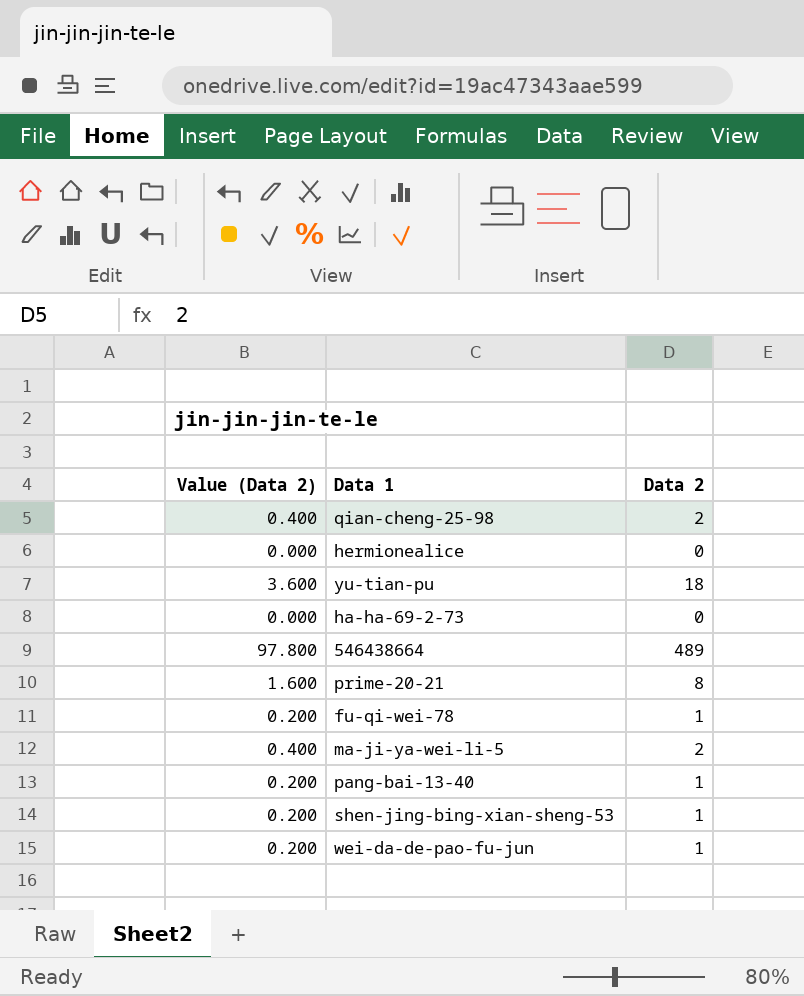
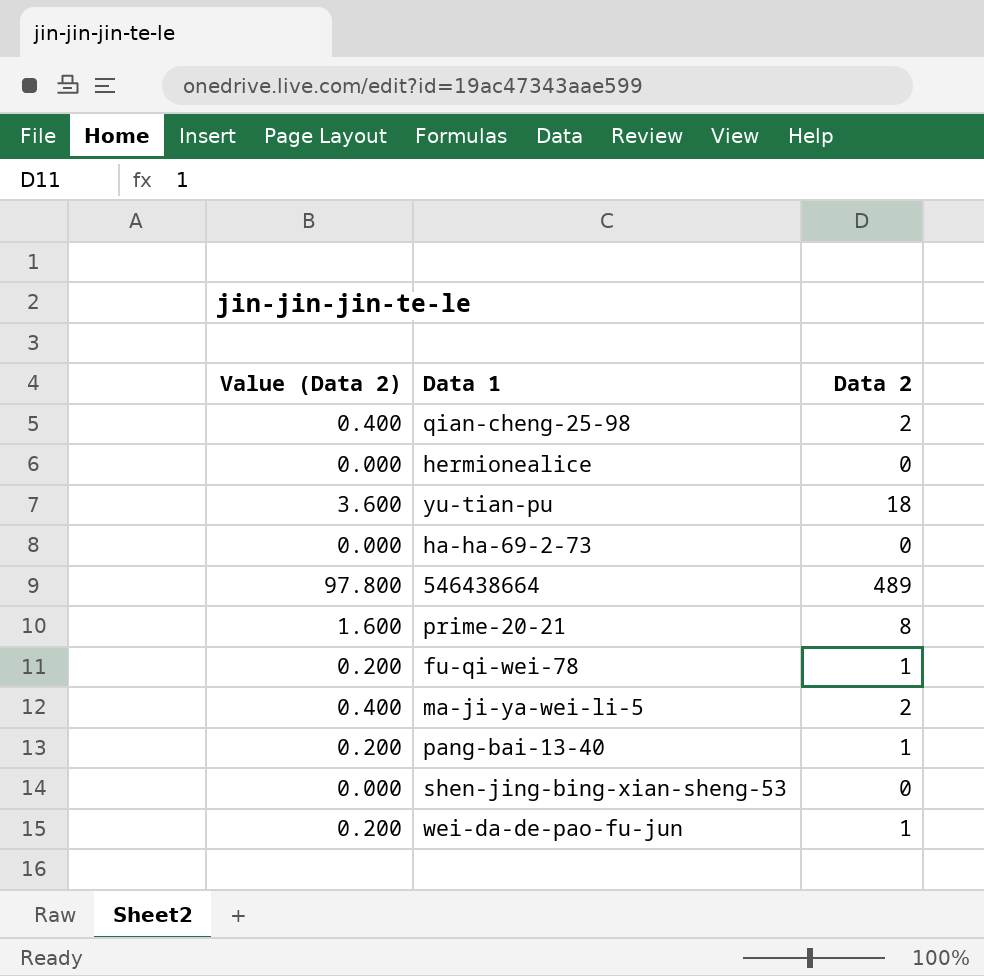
shen-jing-bing-xian-sheng-53 | Value (Data 2): 0.200 -> 0.000
shen-jing-bing-xian-sheng-53 | Data 2: 1 -> 0

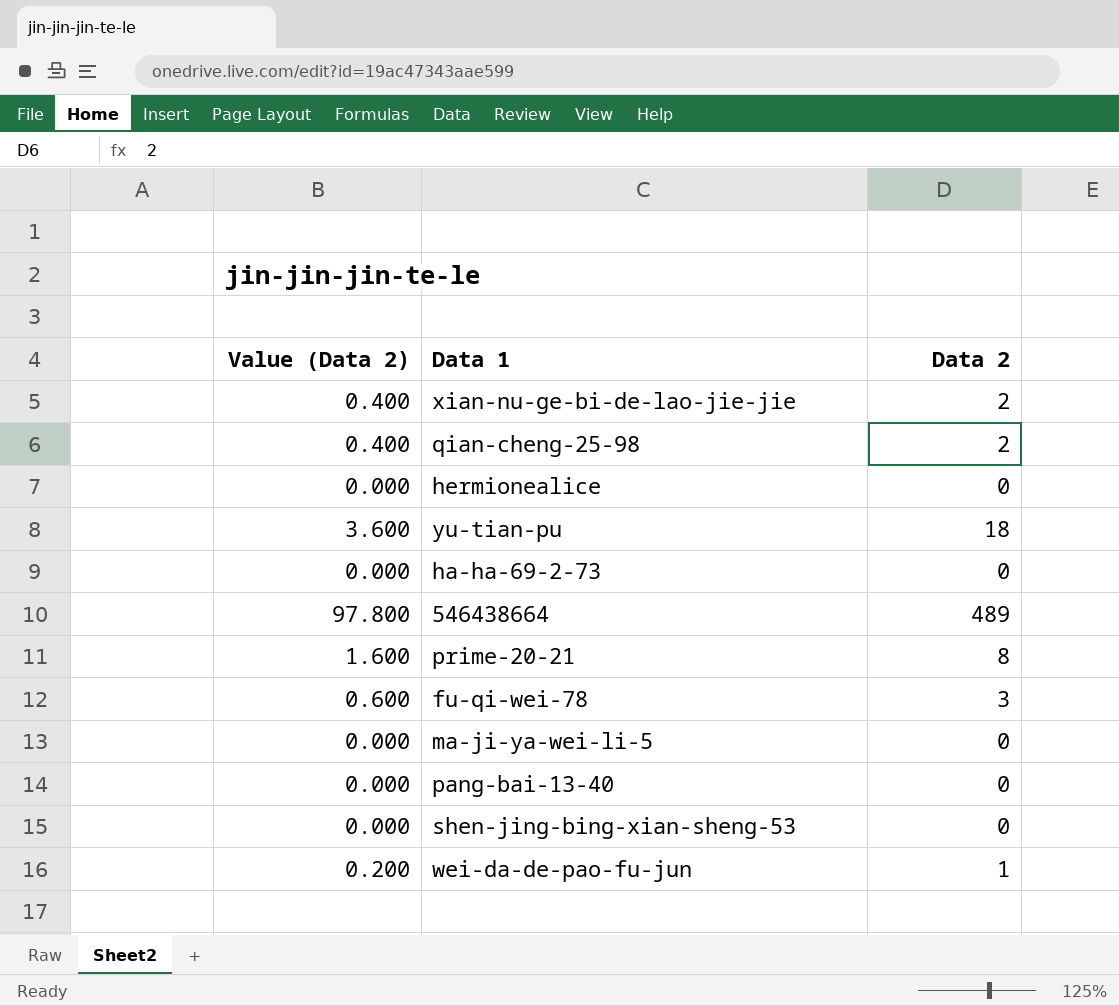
row xian-nu-ge-bi-de-lao-jie-jie: none -> 0.400 | 2
fu-qi-wei-78 | Value (Data 2): 0.200 -> 0.600
fu-qi-wei-78 | Data 2: 1 -> 3
ma-ji-ya-wei-li-5 | Value (Data 2): 0.400 -> 0.000
ma-ji-ya-wei-li-5 | Data 2: 2 -> 0
pang-bai-13-40 | Value (Data 2): 0.200 -> 0.000
pang-bai-13-40 | Data 2: 1 -> 0

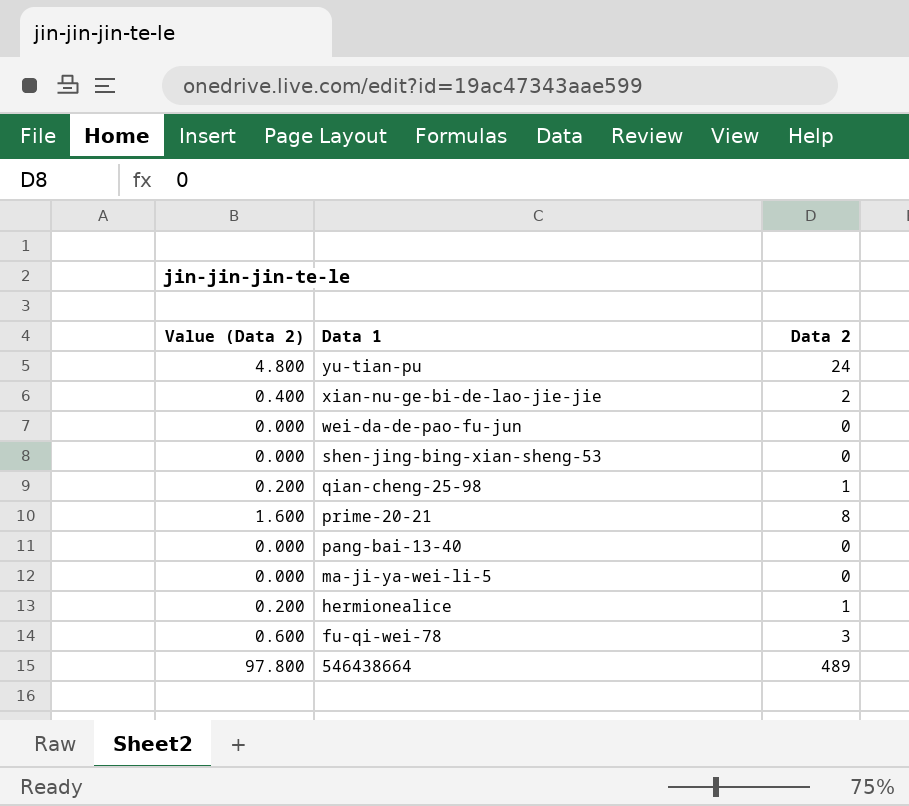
row order: none -> Data 1 descending
row ha-ha-69-2-73: 0.000 | 0 -> none
yu-tian-pu | Value (Data 2): 3.600 -> 4.800
yu-tian-pu | Data 2: 18 -> 24
wei-da-de-pao-fu-jun | Value (Data 2): 0.200 -> 0.000
wei-da-de-pao-fu-jun | Data 2: 1 -> 0
qian-cheng-25-98 | Value (Data 2): 0.400 -> 0.200
qian-cheng-25-98 | Data 2: 2 -> 1
hermionealice | Value (Data 2): 0.000 -> 0.200
hermionealice | Data 2: 0 -> 1

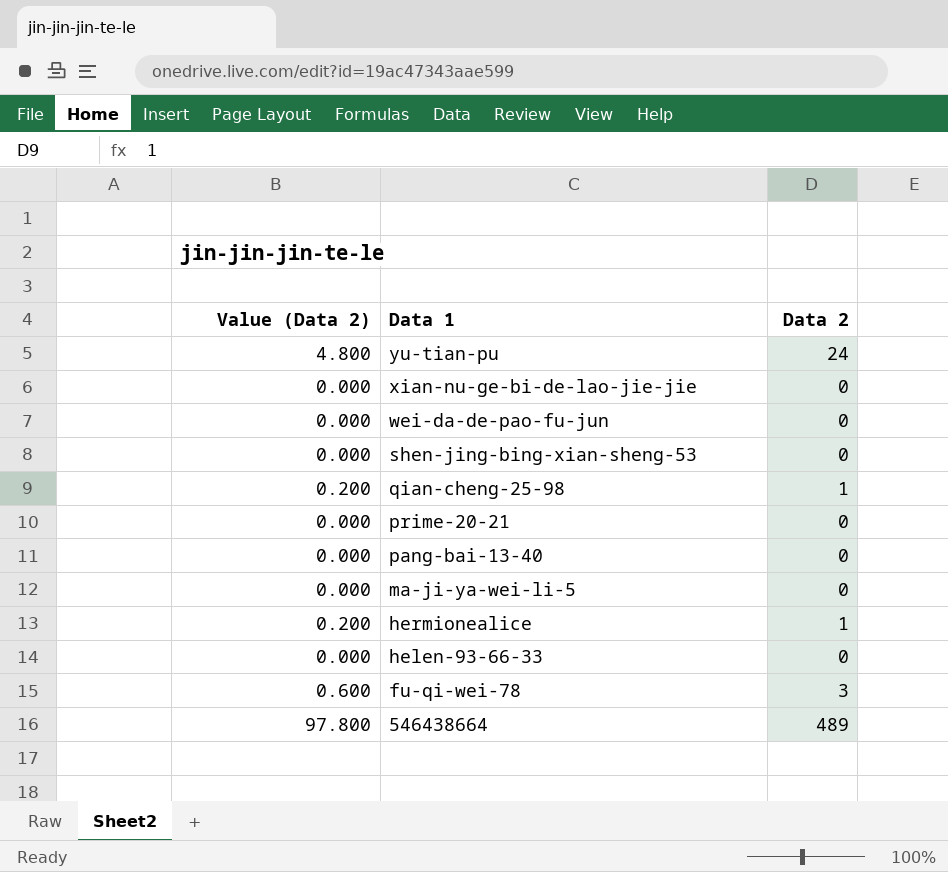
xian-nu-ge-bi-de-lao-jie-jie | Value (Data 2): 0.400 -> 0.000
xian-nu-ge-bi-de-lao-jie-jie | Data 2: 2 -> 0
prime-20-21 | Value (Data 2): 1.600 -> 0.000
prime-20-21 | Data 2: 8 -> 0
row helen-93-66-33: none -> 0.000 | 0

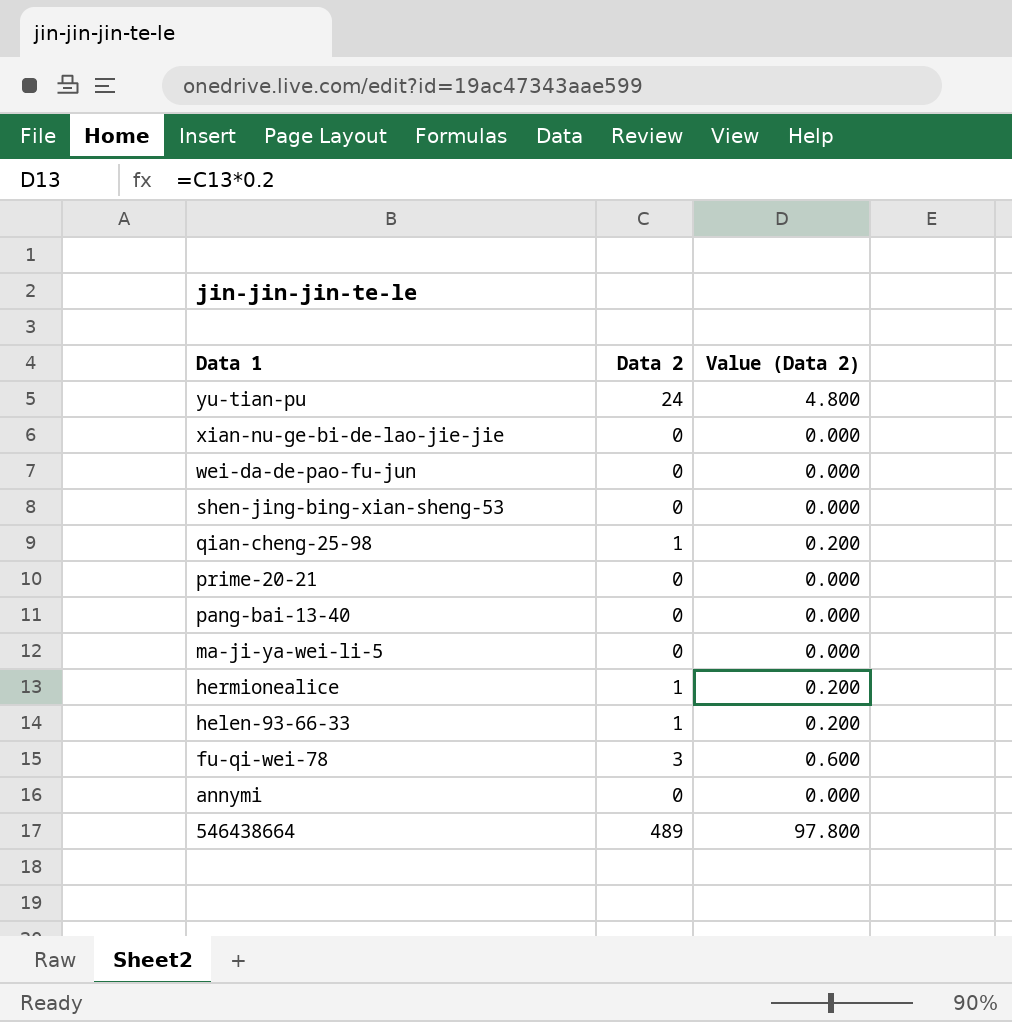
column Value (Data 2) | position: 1 -> 3
helen-93-66-33 | Data 2: 0 -> 1
helen-93-66-33 | Value (Data 2): 0.000 -> 0.200
row annymi: none -> 0 | 0.000

